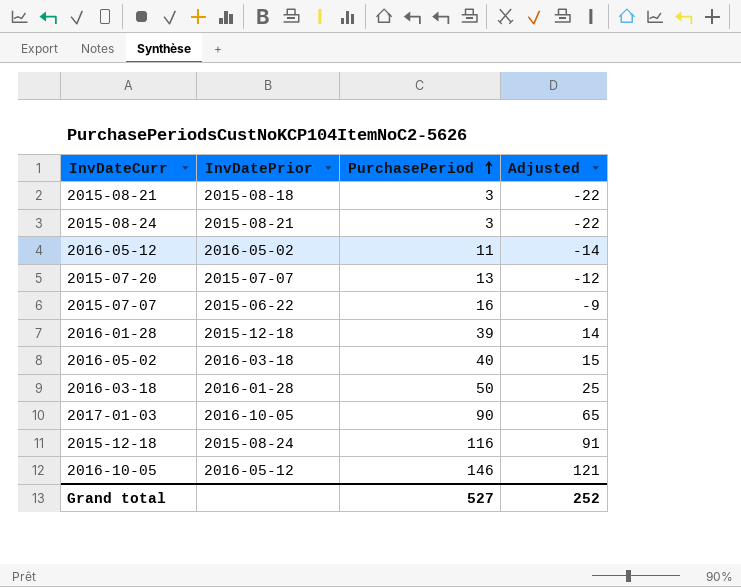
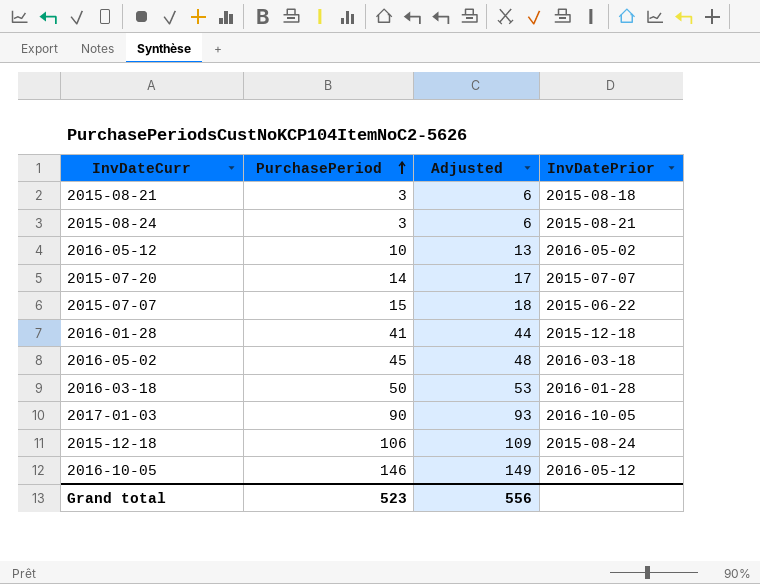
column Adjusted | formula: [PurchasePeriod] - 25 -> [PurchasePeriod] + 3
column InvDatePrior | position: 2 -> 4
2016-05-12 | PurchasePeriod: 11 -> 10
2015-07-20 | PurchasePeriod: 13 -> 14
2015-07-07 | PurchasePeriod: 16 -> 15
2016-01-28 | PurchasePeriod: 39 -> 41
2016-05-02 | PurchasePeriod: 40 -> 45
2015-12-18 | PurchasePeriod: 116 -> 106
Grand total | PurchasePeriod: 527 -> 523
Grand total | Adjusted: 252 -> 556

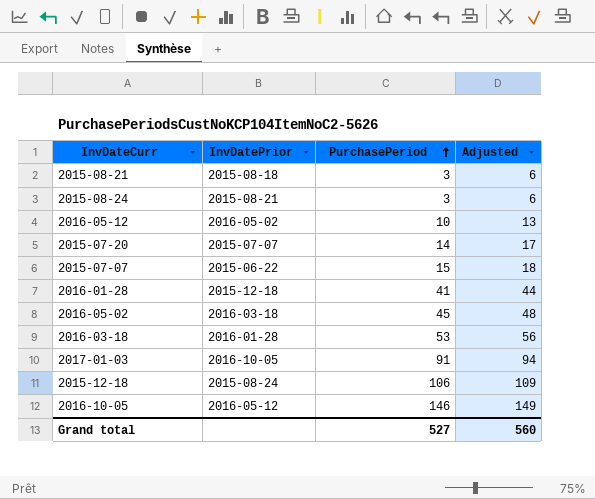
column InvDatePrior | position: 4 -> 2
2016-03-18 | PurchasePeriod: 50 -> 53
2016-03-18 | Adjusted: 53 -> 56
2017-01-03 | PurchasePeriod: 90 -> 91
2017-01-03 | Adjusted: 93 -> 94
Grand total | PurchasePeriod: 523 -> 527
Grand total | Adjusted: 556 -> 560

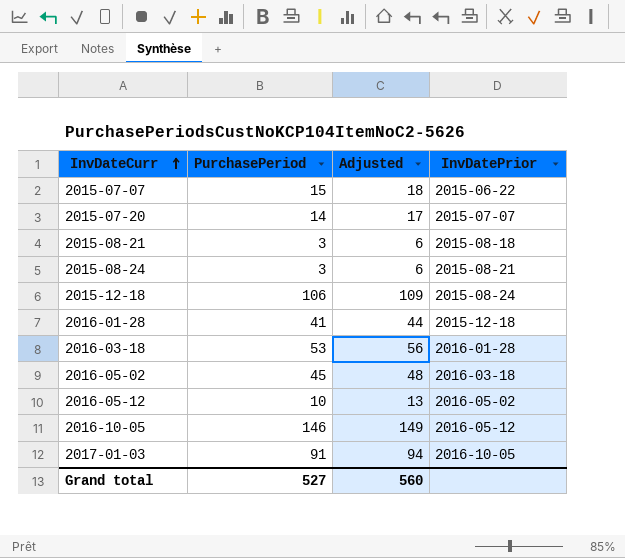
row order: PurchasePeriod ascending -> InvDateCurr ascending
column InvDatePrior | position: 2 -> 4

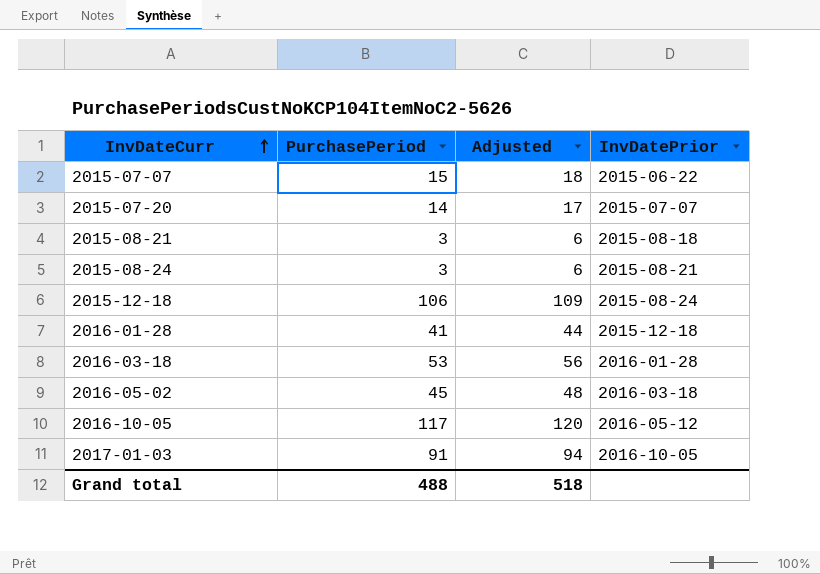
row 2016-05-12: 10 | 13 | 2016-05-02 -> none
2016-10-05 | PurchasePeriod: 146 -> 117
2016-10-05 | Adjusted: 149 -> 120
Grand total | PurchasePeriod: 527 -> 488
Grand total | Adjusted: 560 -> 518

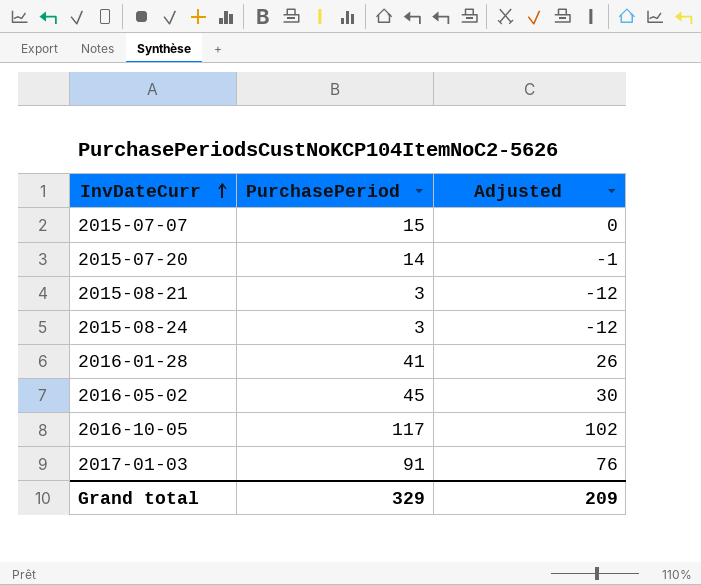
column InvDatePrior | position: 4 -> none
column Adjusted | formula: [PurchasePeriod] + 3 -> [PurchasePeriod] - 15
row 2015-12-18: 106 | 109 | 2015-08-24 -> none
row 2016-03-18: 53 | 56 | 2016-01-28 -> none
Grand total | PurchasePeriod: 488 -> 329
Grand total | Adjusted: 518 -> 209

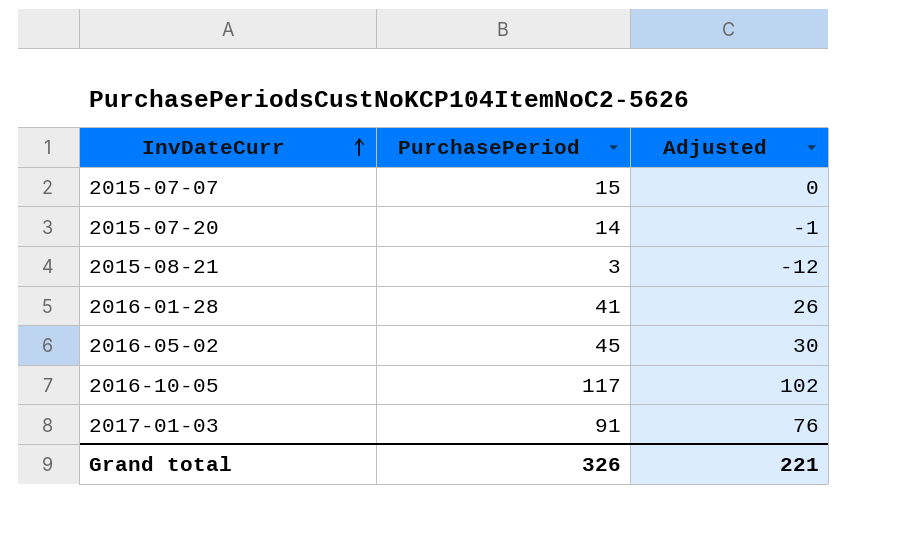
row 2015-08-24: 3 | -12 -> none
Grand total | PurchasePeriod: 329 -> 326
Grand total | Adjusted: 209 -> 221

